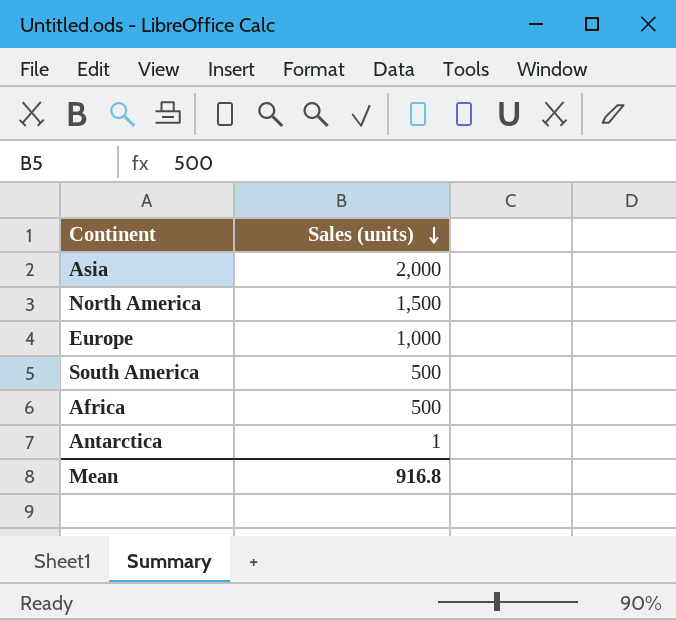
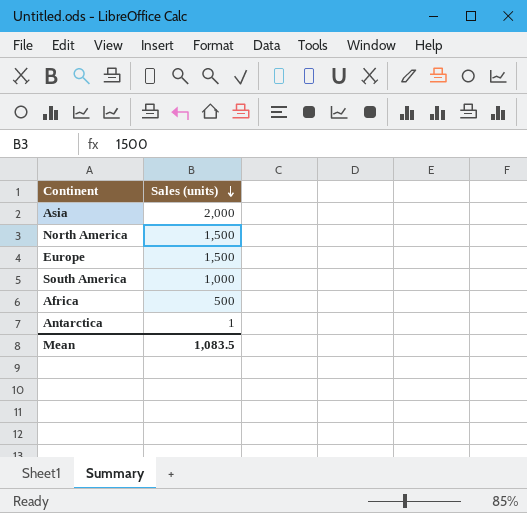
Europe | Sales (units): 1,000 -> 1,500
South America | Sales (units): 500 -> 1,000
Mean | Sales (units): 916.8 -> 1,083.5

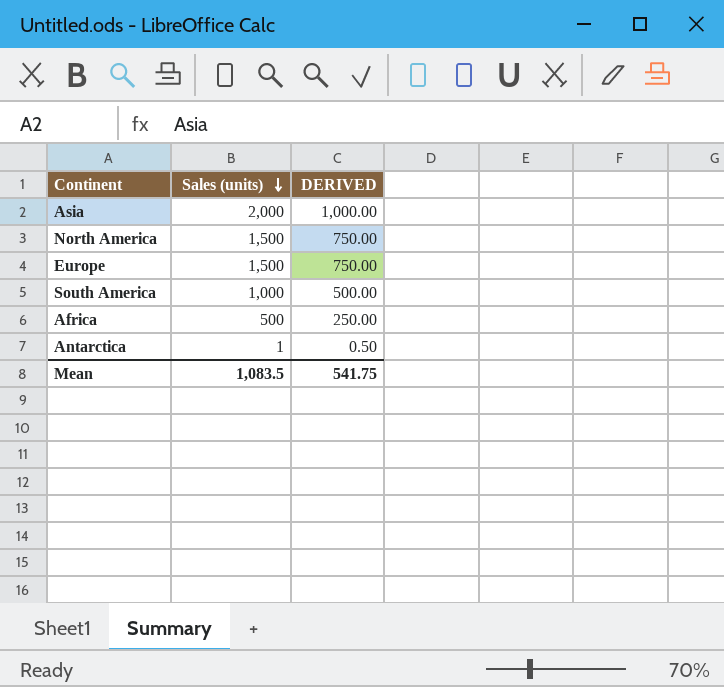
column DERIVED | formula: none -> [Sales (units)] * 0.5

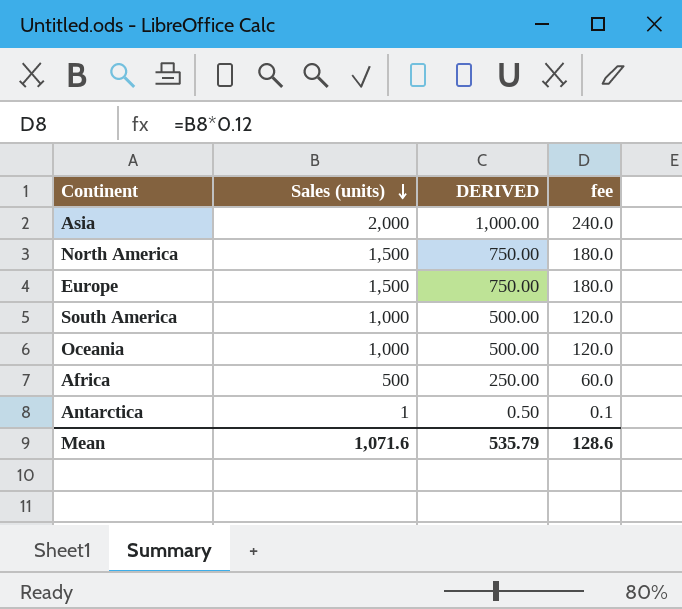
column fee | formula: none -> [Sales (units)] * 0.12
row Oceania: none -> 1,000 | 500.00 | 120.0
Mean | Sales (units): 1,083.5 -> 1,071.6
Mean | DERIVED: 541.75 -> 535.79

